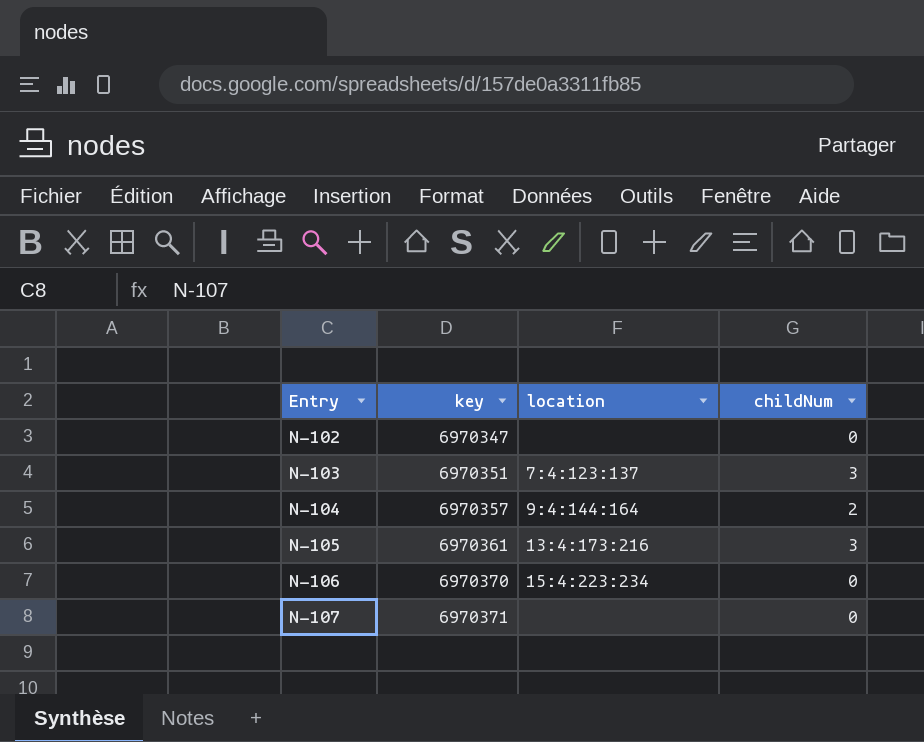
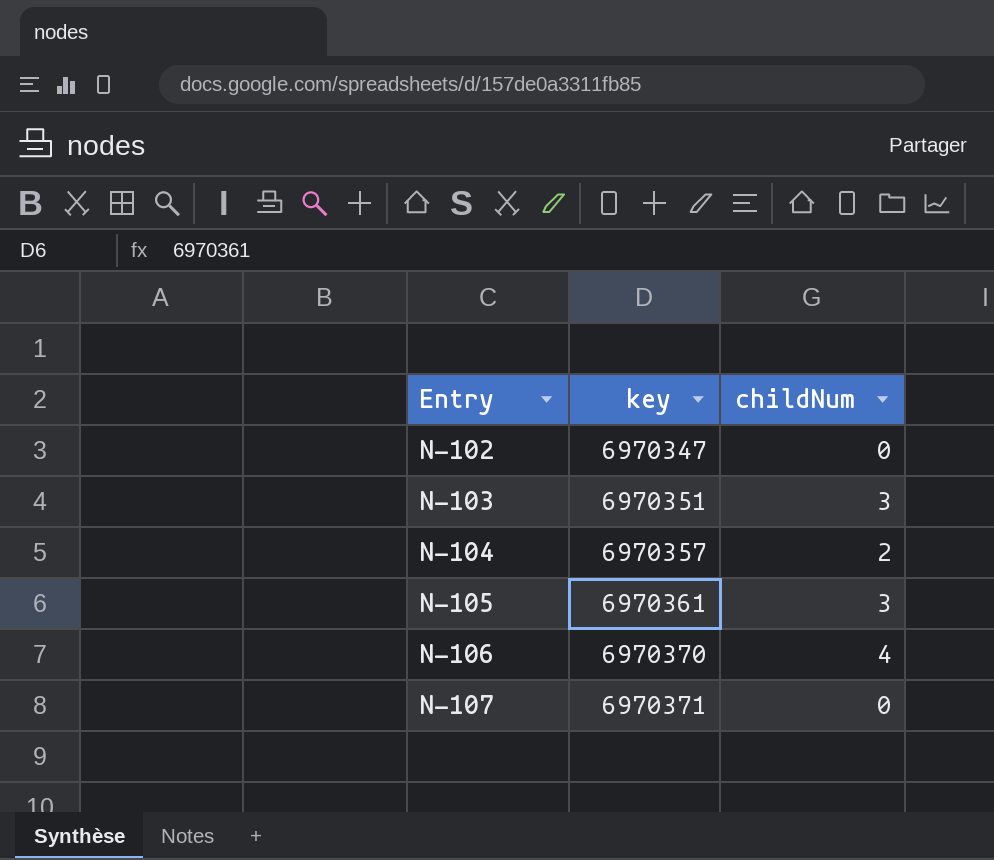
column location | position: 3 -> none
N-106 | childNum: 0 -> 4

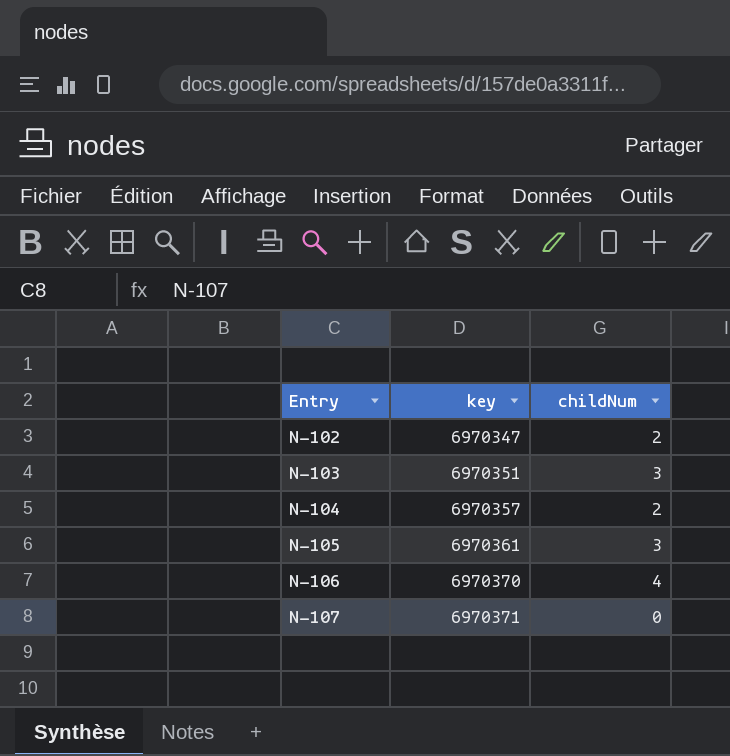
N-102 | childNum: 0 -> 2

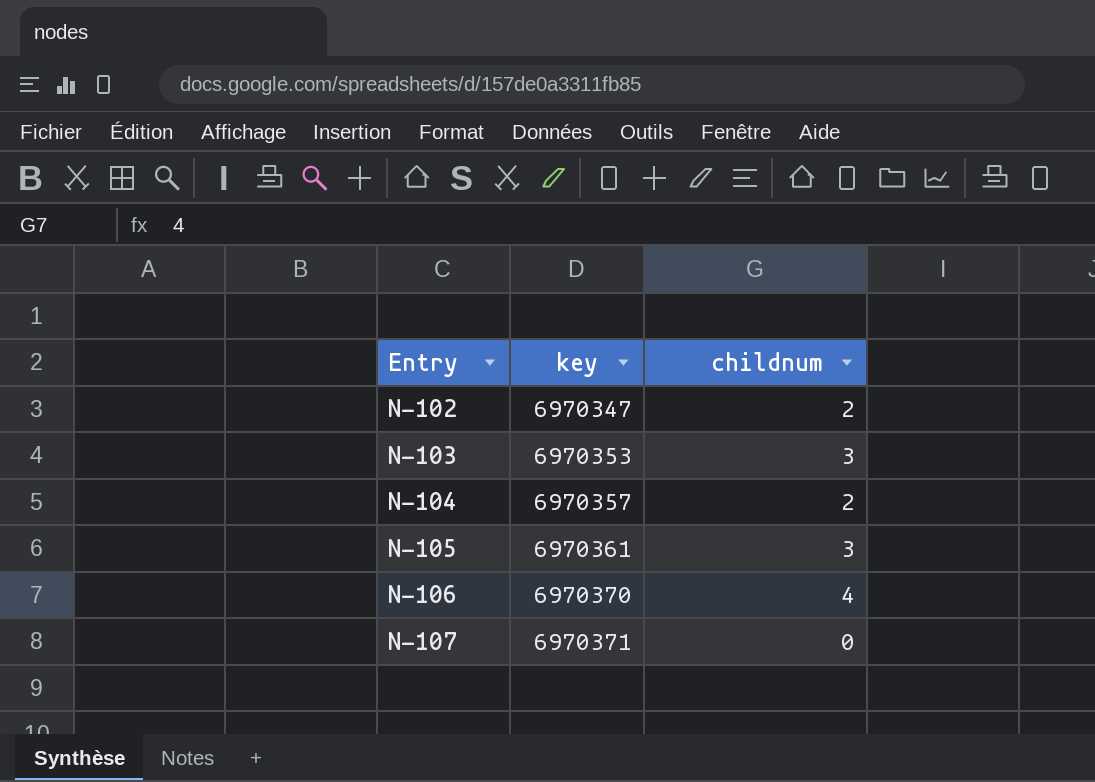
column name: childNum -> childnum
N-103 | key: 6970351 -> 6970353

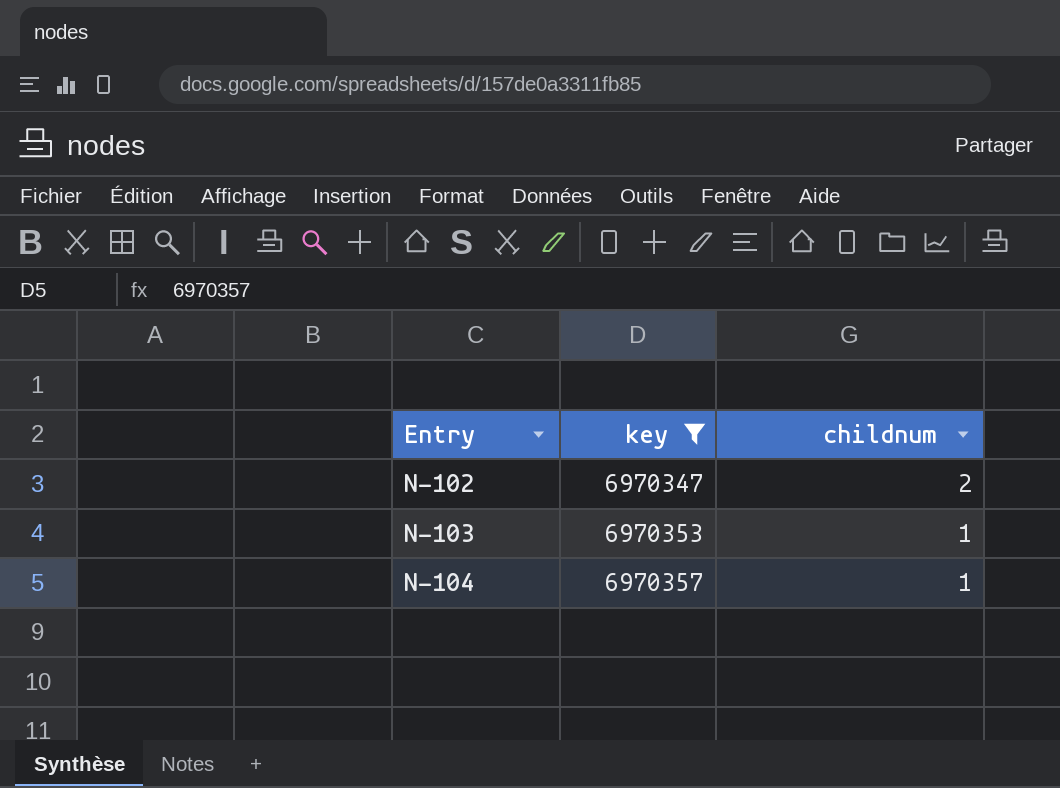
filter: none -> key <= 6970357
N-103 | childnum: 3 -> 1
N-104 | childnum: 2 -> 1

